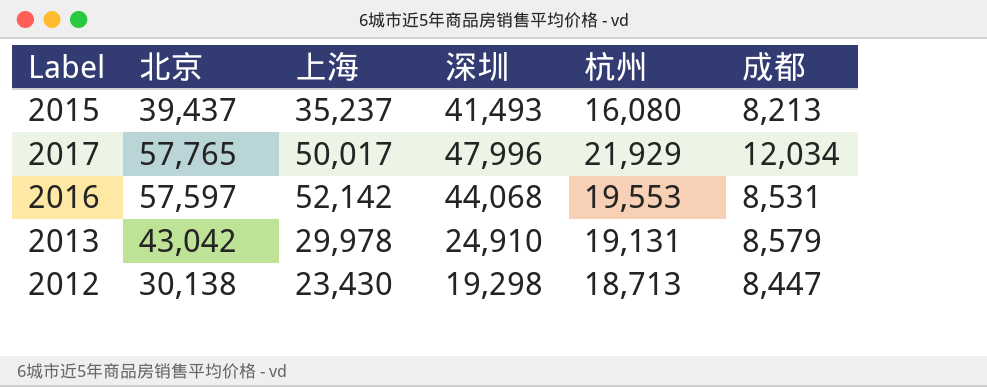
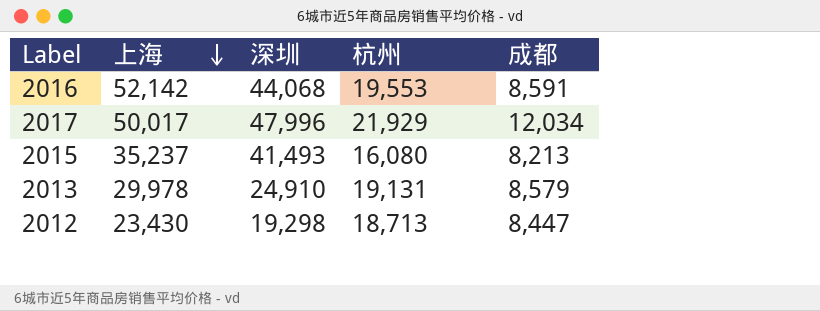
row order: none -> 上海 descending
column 北京 | position: 2 -> none
2016 | 成都: 8,531 -> 8,591

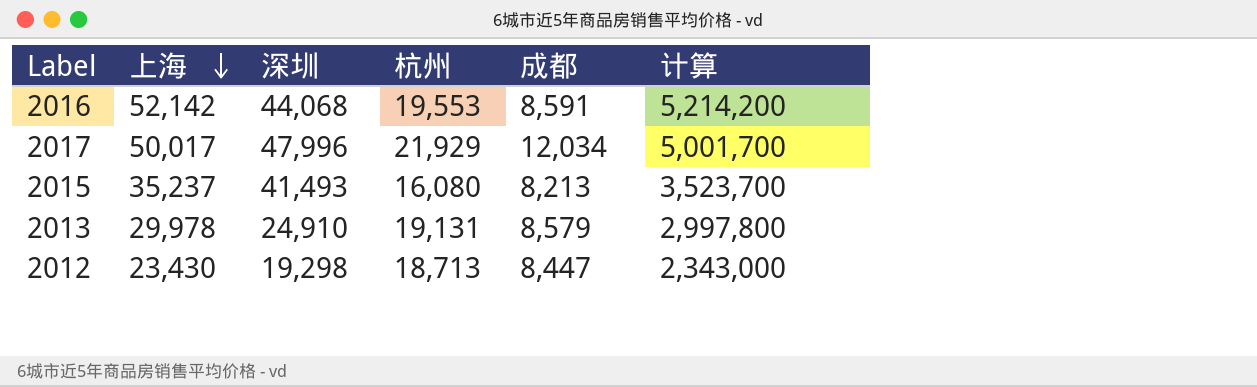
column 计算 | formula: none -> [上海] * 100

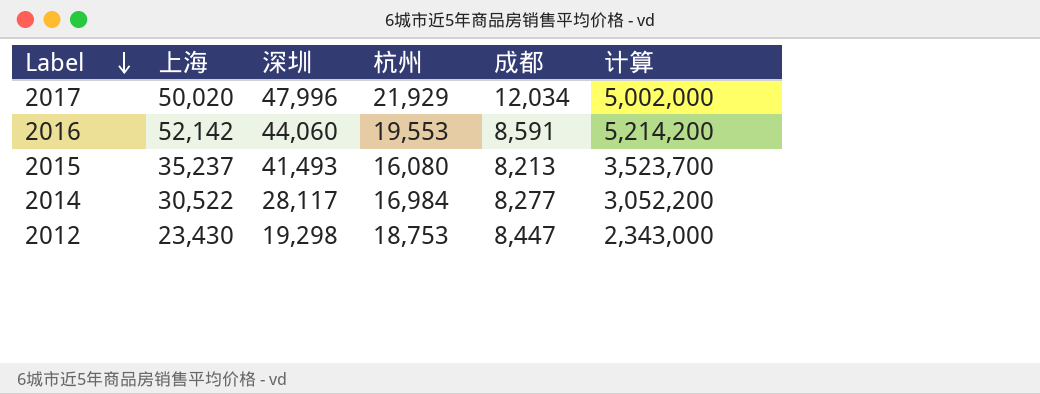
row order: 上海 descending -> Label descending
row 2013: 29,978 | 24,910 | 19,131 | 8,579 | 2,997,800 -> none
2017 | 上海: 50,017 -> 50,020
2017 | 计算: 5,001,700 -> 5,002,000
2016 | 深圳: 44,068 -> 44,060
row 2014: none -> 30,522 | 28,117 | 16,984 | 8,277 | 3,052,200
2012 | 杭州: 18,713 -> 18,753

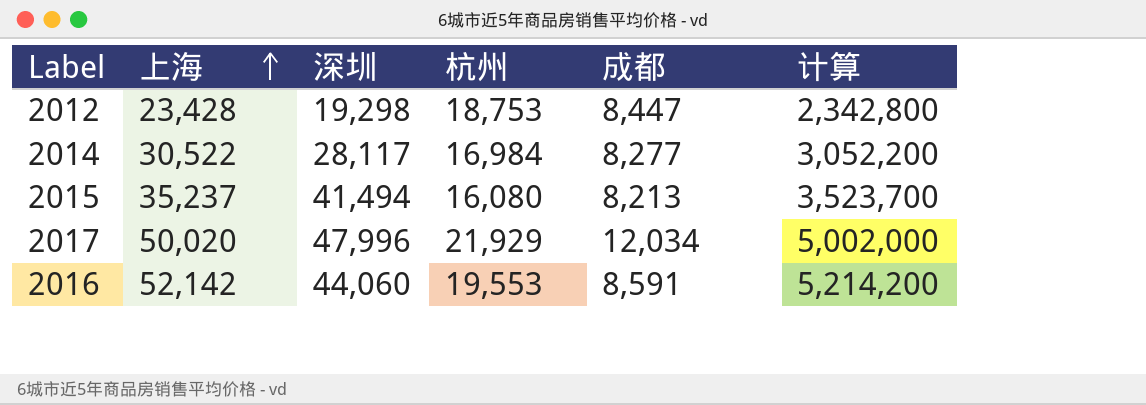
row order: Label descending -> 上海 ascending
2012 | 上海: 23,430 -> 23,428
2012 | 计算: 2,343,000 -> 2,342,800
2015 | 深圳: 41,493 -> 41,494

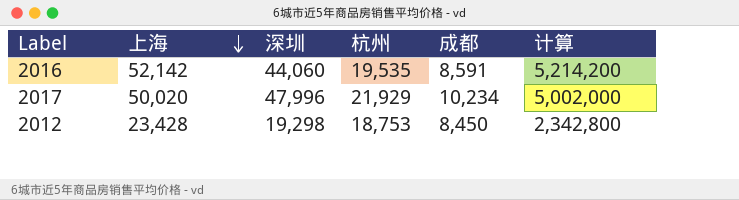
row order: 上海 ascending -> 上海 descending
row 2014: 30,522 | 28,117 | 16,984 | 8,277 | 3,052,200 -> none
row 2015: 35,237 | 41,494 | 16,080 | 8,213 | 3,523,700 -> none
2016 | 杭州: 19,553 -> 19,535
2017 | 成都: 12,034 -> 10,234
2012 | 成都: 8,447 -> 8,450

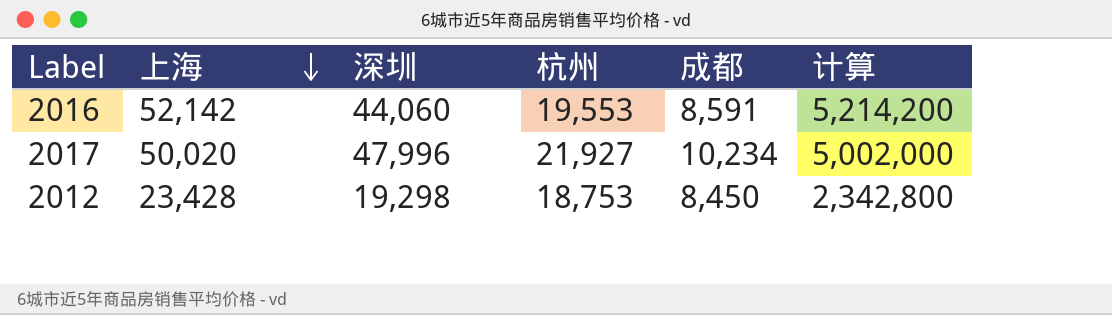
2016 | 杭州: 19,535 -> 19,553
2017 | 杭州: 21,929 -> 21,927

